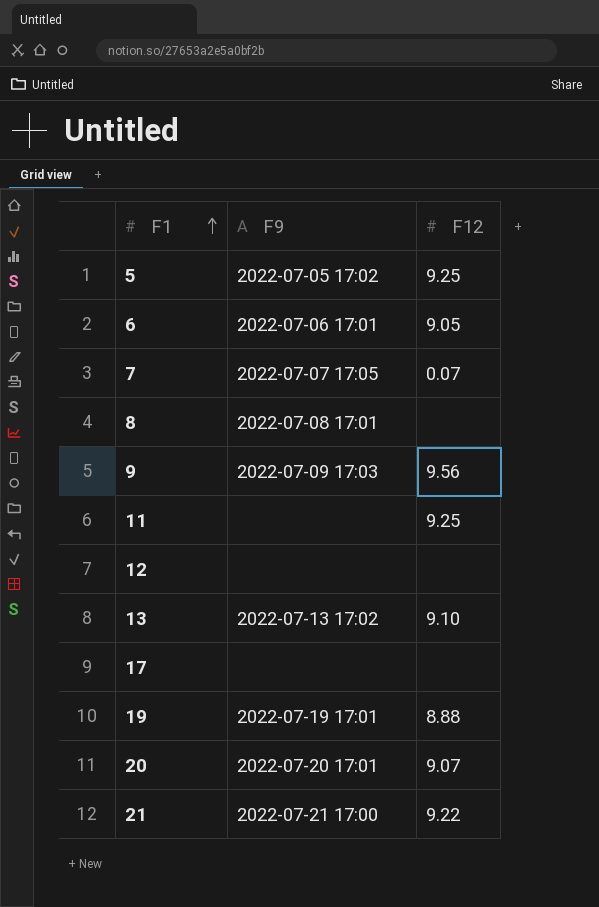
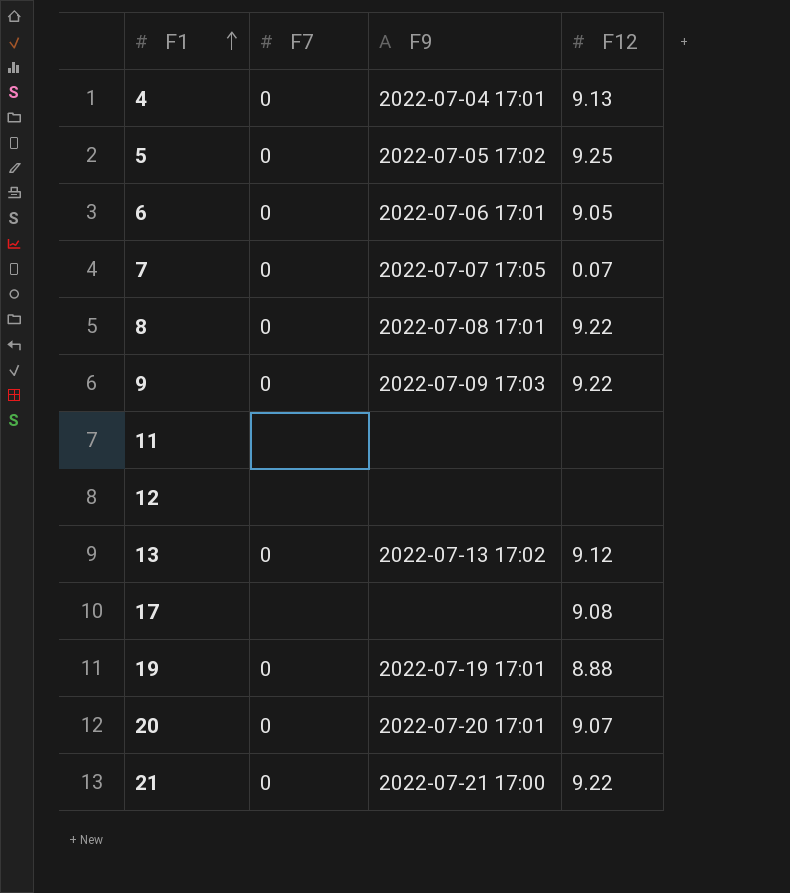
column F7 | position: none -> 2
row 4: none -> 0 | 2022-07-04 17:01 | 9.13
8 | F12: none -> 9.22
9 | F12: 9.56 -> 9.22
11 | F12: 9.25 -> none
13 | F12: 9.10 -> 9.12
17 | F12: none -> 9.08

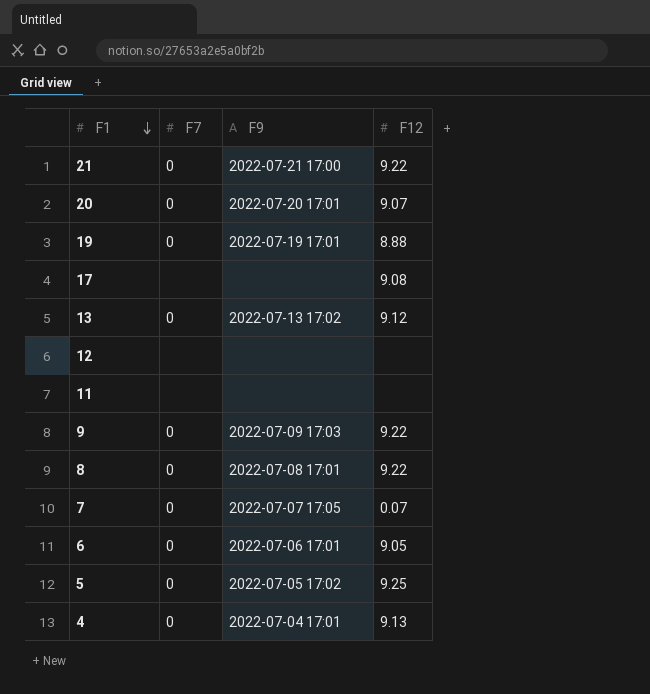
row order: F1 ascending -> F1 descending

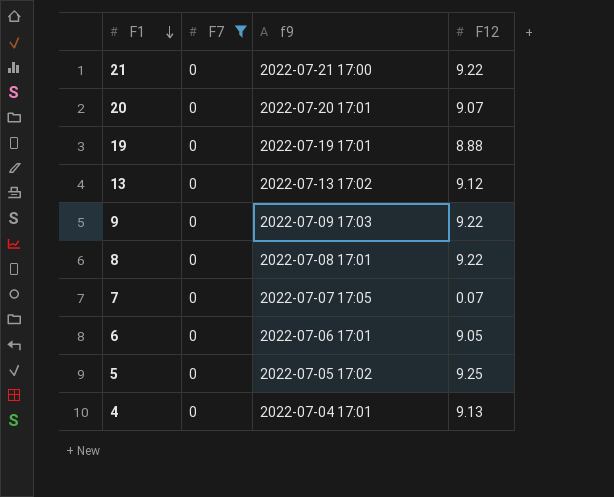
filter: none -> F7 = 0
column name: F9 -> f9

